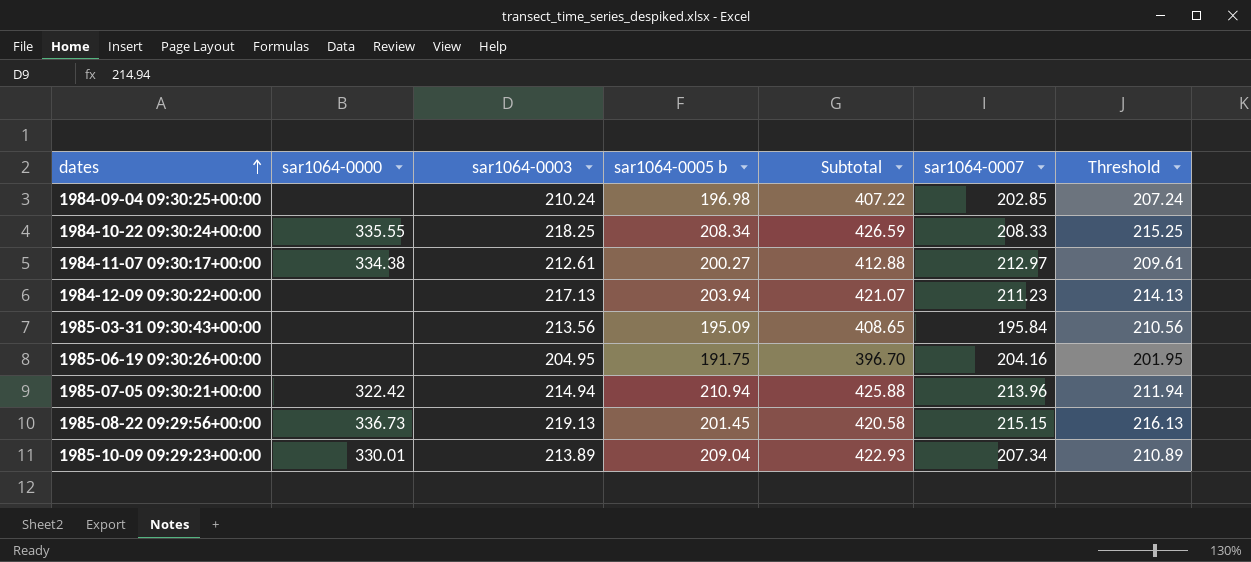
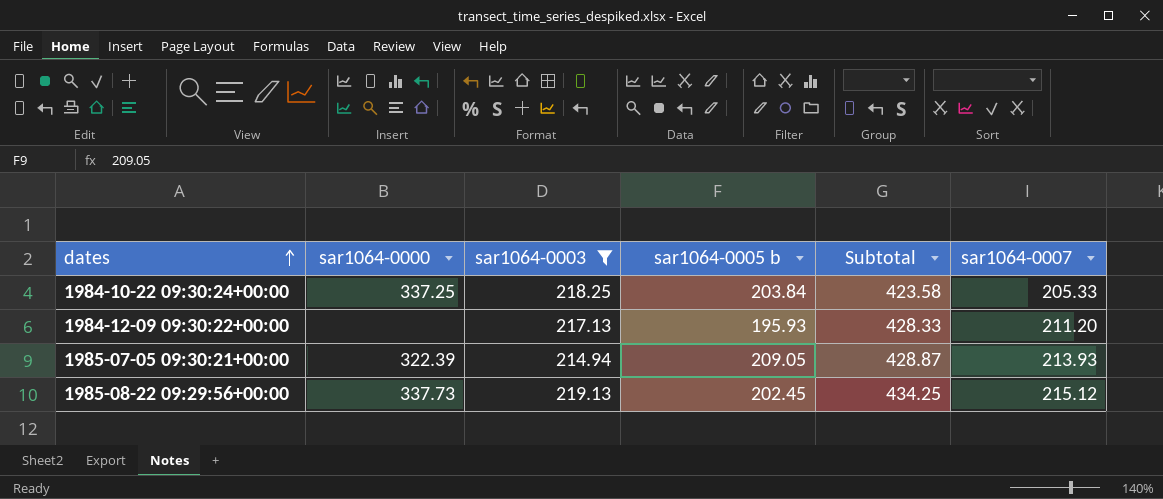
filter: none -> sar1064-0003 >= 214.94
column Threshold | formula: [sar1064-0003] - 3 -> none
column Subtotal | formula: [sar1064-0003] + [sar1064-0005 b] -> [sar1064-0003] + [sar1064-0007]
1984-10-22 09:30:24+00:00 | sar1064-0000: 335.55 -> 337.25
1984-10-22 09:30:24+00:00 | sar1064-0005 b: 208.34 -> 203.84
1984-10-22 09:30:24+00:00 | sar1064-0007: 208.33 -> 205.33
1984-12-09 09:30:22+00:00 | sar1064-0005 b: 203.94 -> 195.93
1984-12-09 09:30:22+00:00 | sar1064-0007: 211.23 -> 211.20
1985-07-05 09:30:21+00:00 | sar1064-0000: 322.42 -> 322.39
1985-07-05 09:30:21+00:00 | sar1064-0005 b: 210.94 -> 209.05
1985-07-05 09:30:21+00:00 | sar1064-0007: 213.96 -> 213.93
1985-08-22 09:29:56+00:00 | sar1064-0000: 336.73 -> 337.73
1985-08-22 09:29:56+00:00 | sar1064-0005 b: 201.45 -> 202.45
1985-08-22 09:29:56+00:00 | sar1064-0007: 215.15 -> 215.12

